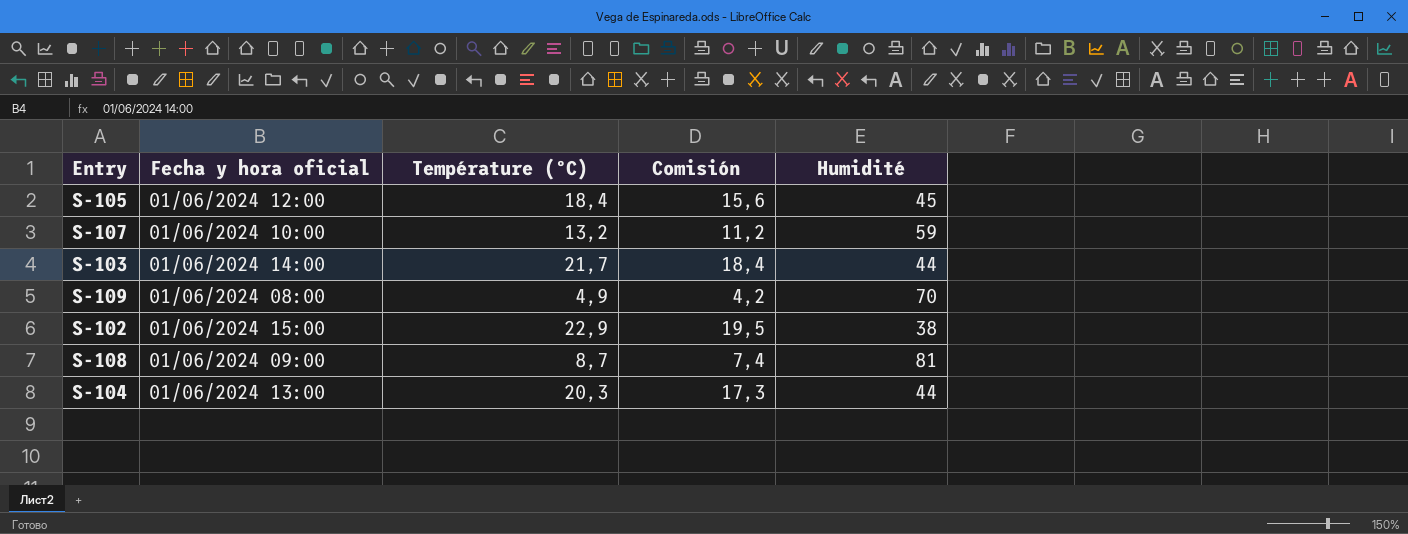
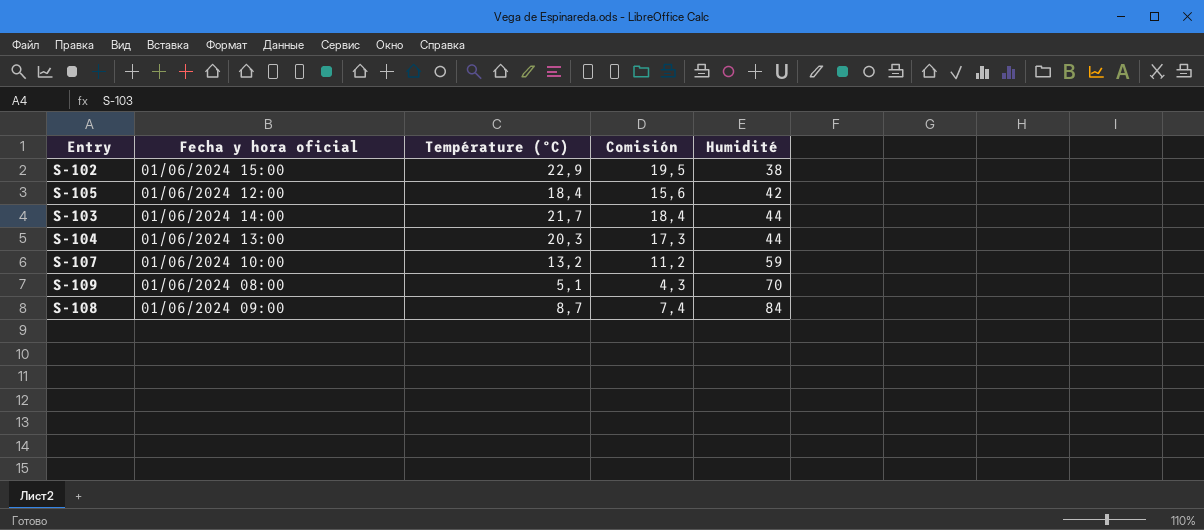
row order: none -> Humidité ascending
S-105 | Humidité: 45 -> 42
S-109 | Température (ºC): 4,9 -> 5,1
S-109 | Comisión: 4,2 -> 4,3
S-108 | Humidité: 81 -> 84

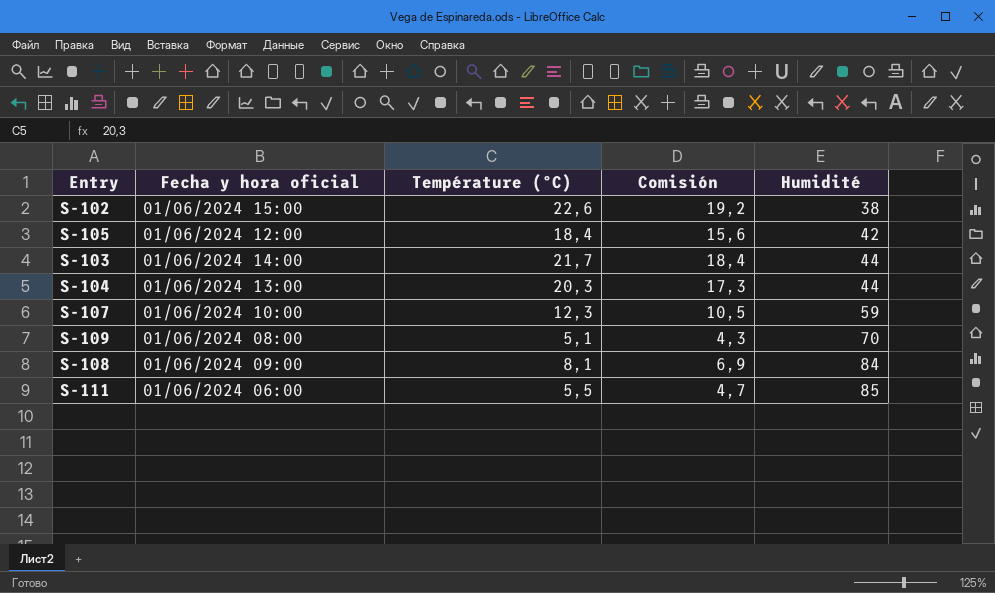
S-102 | Température (ºC): 22,9 -> 22,6
S-102 | Comisión: 19,5 -> 19,2
S-107 | Température (ºC): 13,2 -> 12,3
S-107 | Comisión: 11,2 -> 10,5
S-108 | Température (ºC): 8,7 -> 8,1
S-108 | Comisión: 7,4 -> 6,9
row S-111: none -> 01/06/2024 06:00 | 5,5 | 4,7 | 85

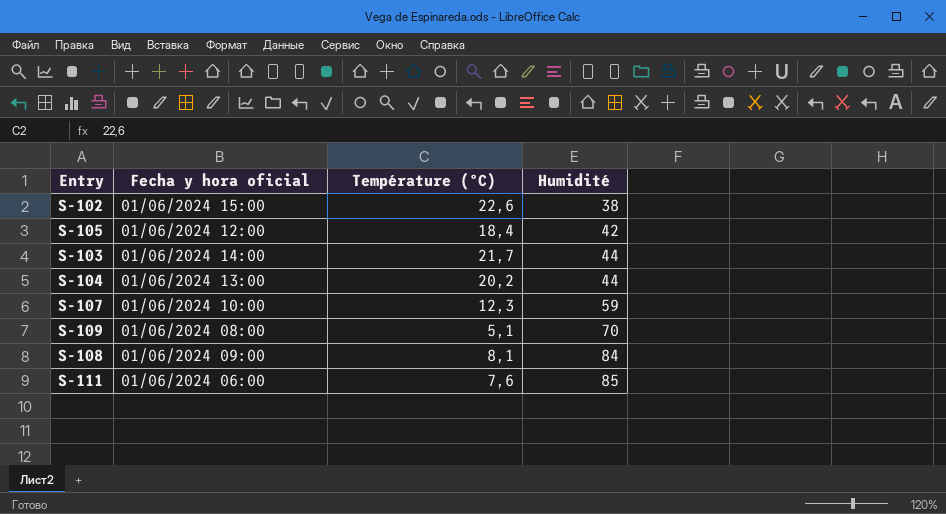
column Comisión | formula: [Température (ºC)] * 0,85 -> none
S-104 | Température (ºC): 20,3 -> 20,2
S-111 | Température (ºC): 5,5 -> 7,6

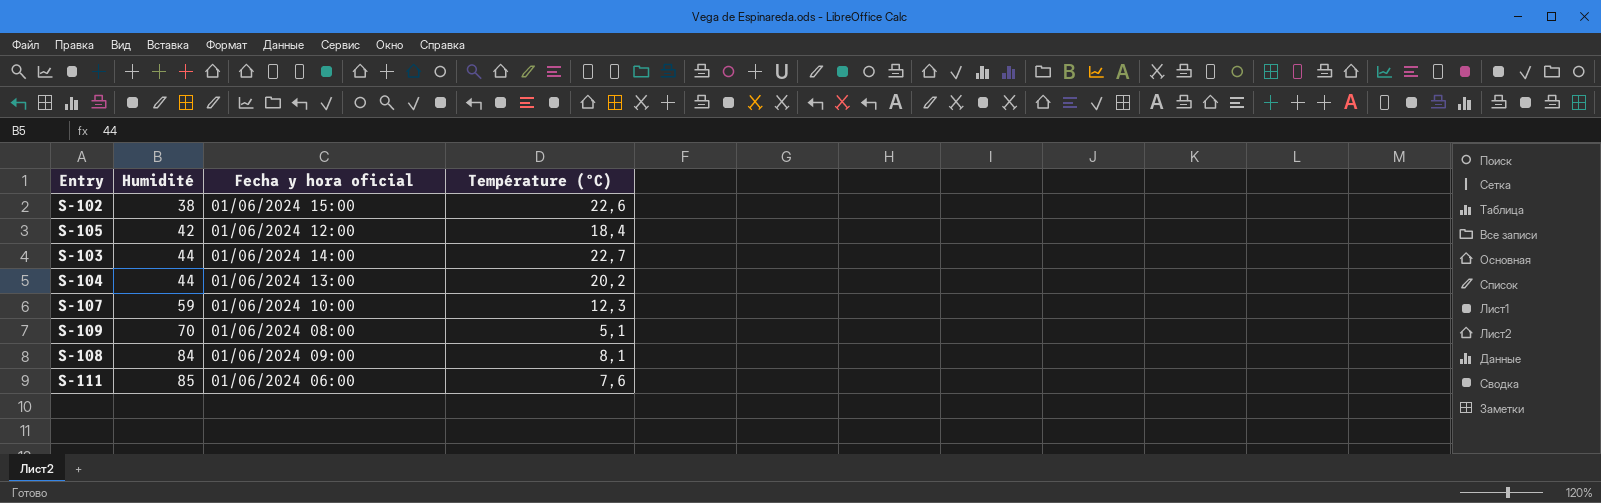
column Humidité | position: 4 -> 2
S-103 | Température (ºC): 21,7 -> 22,7

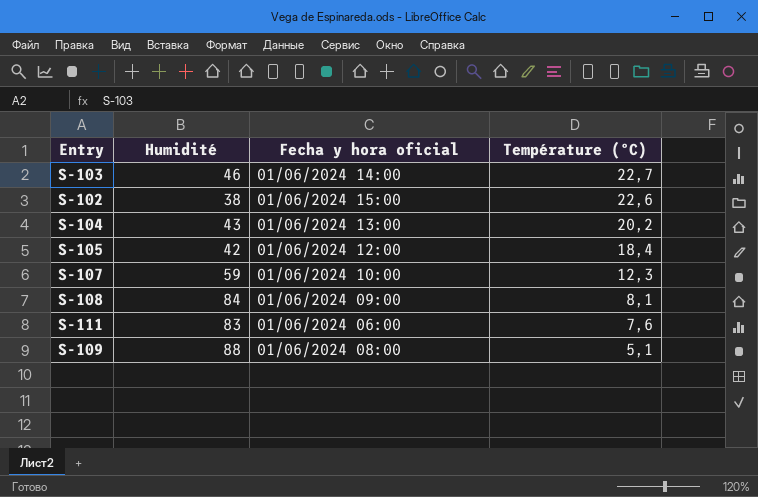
row order: Humidité ascending -> Température (ºC) descending
S-103 | Humidité: 44 -> 46
S-104 | Humidité: 44 -> 43
S-111 | Humidité: 85 -> 83
S-109 | Humidité: 70 -> 88

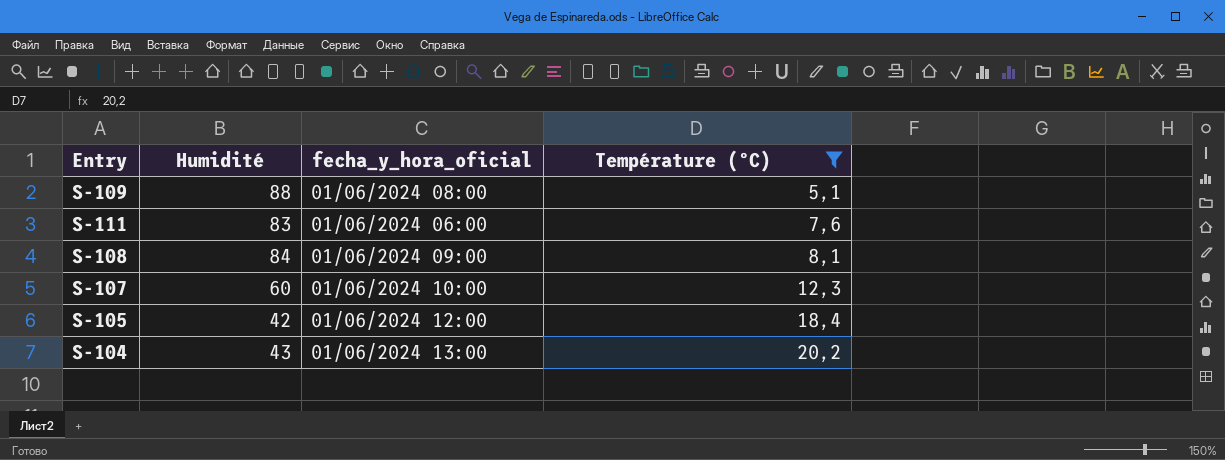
filter: none -> Température (ºC) <= 20,2
row order: Température (ºC) descending -> Température (ºC) ascending
column name: Fecha y hora oficial -> fecha_y_hora_oficial
S-107 | Humidité: 59 -> 60

